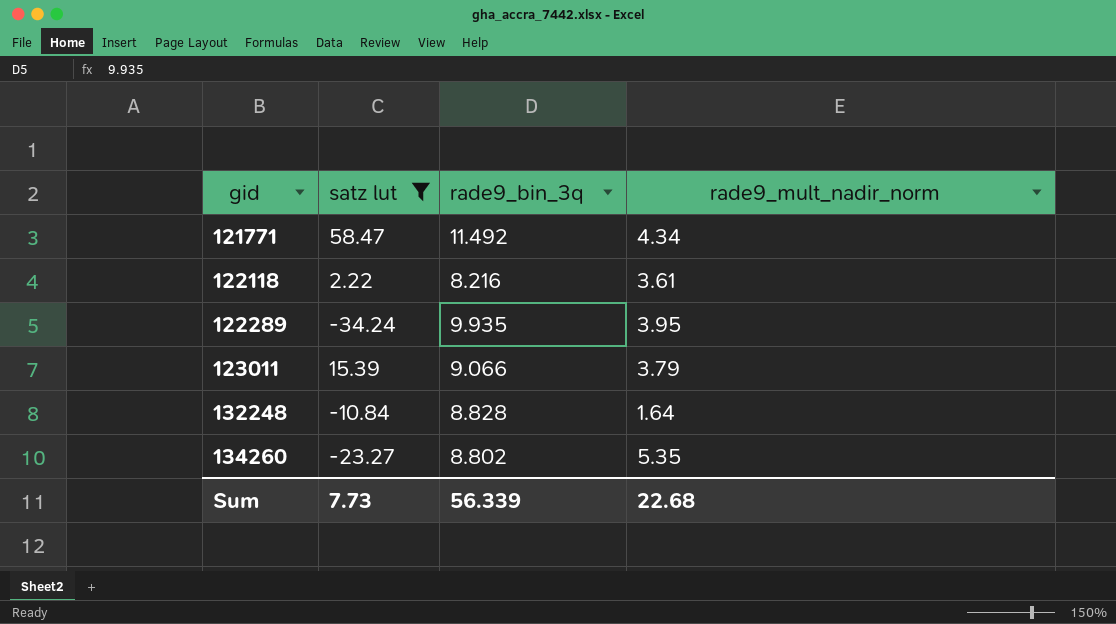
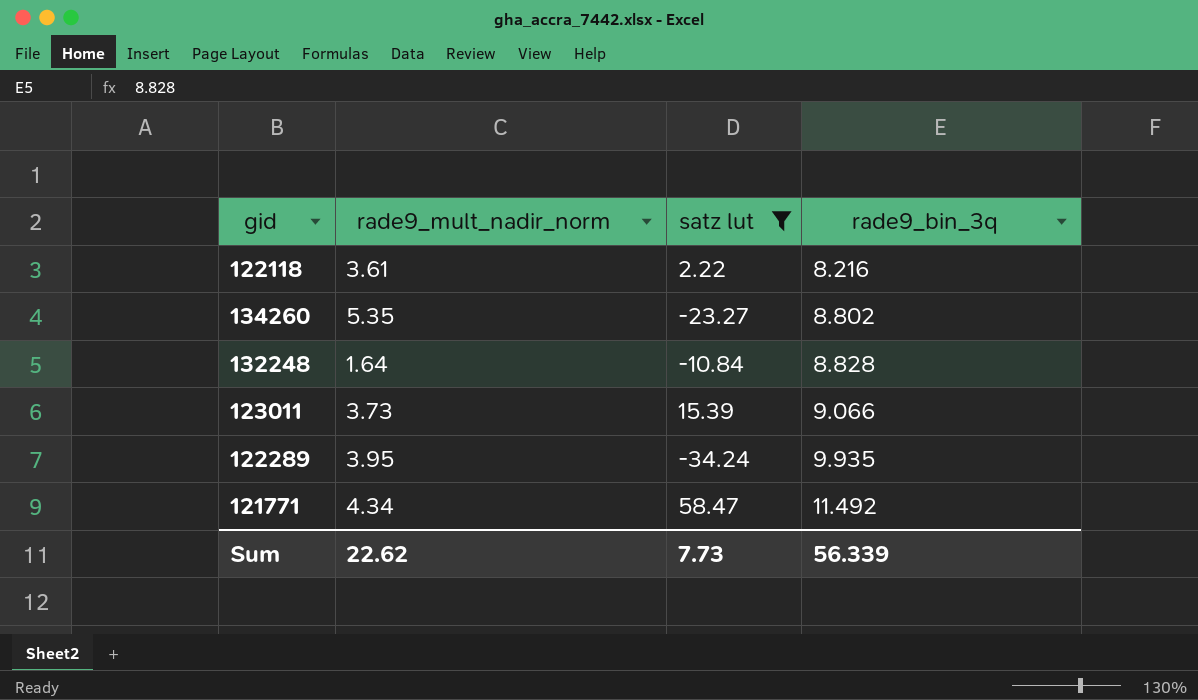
row order: gid ascending -> rade9_bin_3q ascending
column rade9_mult_nadir_norm | position: 4 -> 2
123011 | rade9_mult_nadir_norm: 3.79 -> 3.73
Sum | rade9_mult_nadir_norm: 22.68 -> 22.62

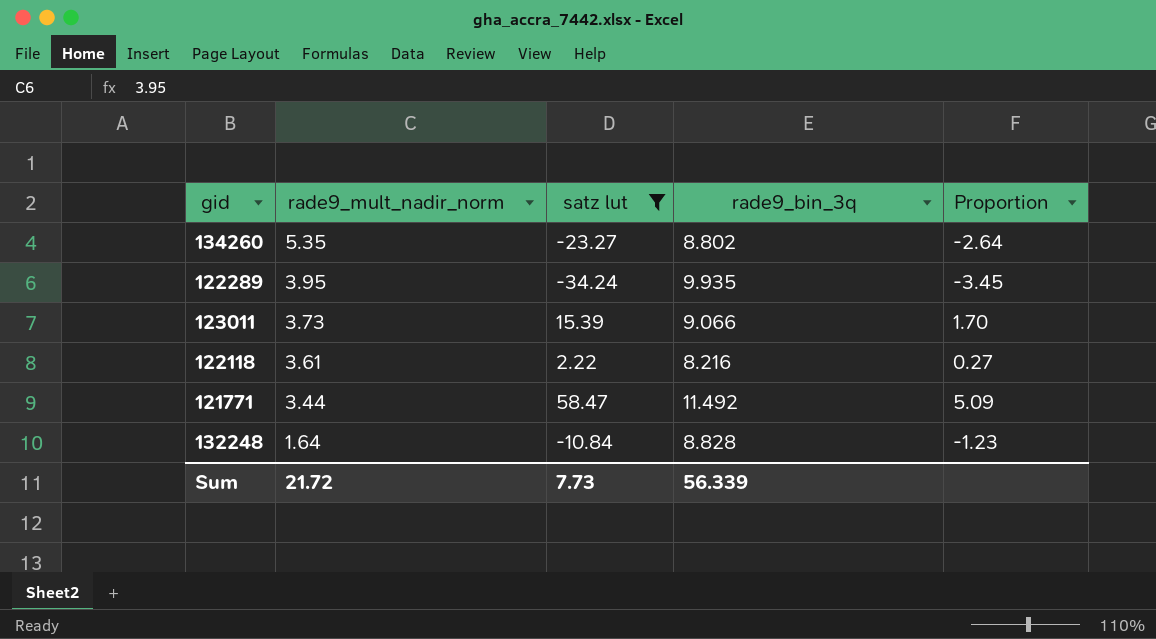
row order: rade9_bin_3q ascending -> rade9_mult_nadir_norm descending
column Proportion | formula: none -> [satz lut] / [rade9_bin_3q]
121771 | rade9_mult_nadir_norm: 4.34 -> 3.44
Sum | rade9_mult_nadir_norm: 22.62 -> 21.72

